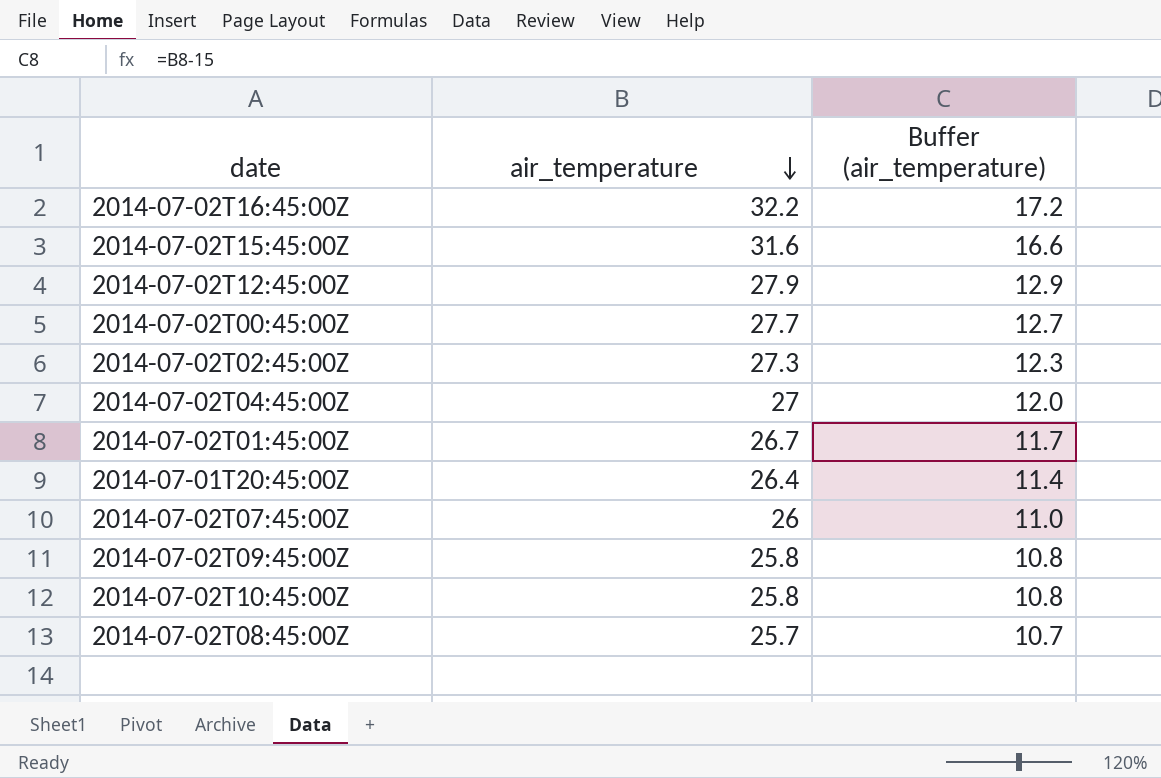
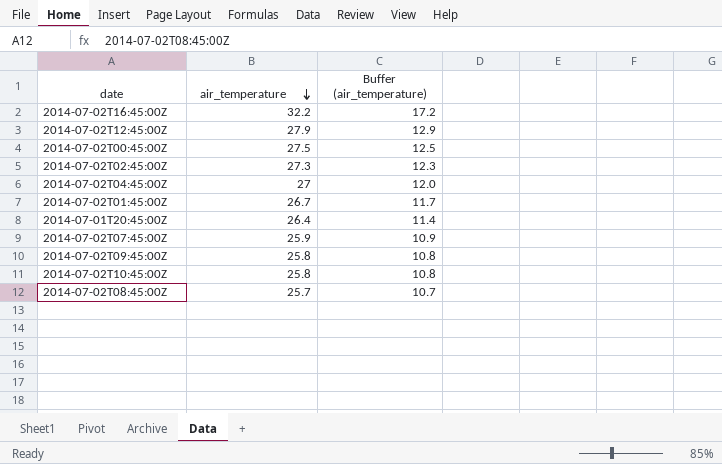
row 2014-07-02T15:45:00Z: 31.6 | 16.6 -> none
2014-07-02T00:45:00Z | air_temperature: 27.7 -> 27.5
2014-07-02T00:45:00Z | Buffer (air_temperature): 12.7 -> 12.5
2014-07-02T07:45:00Z | air_temperature: 26 -> 25.9
2014-07-02T07:45:00Z | Buffer (air_temperature): 11.0 -> 10.9

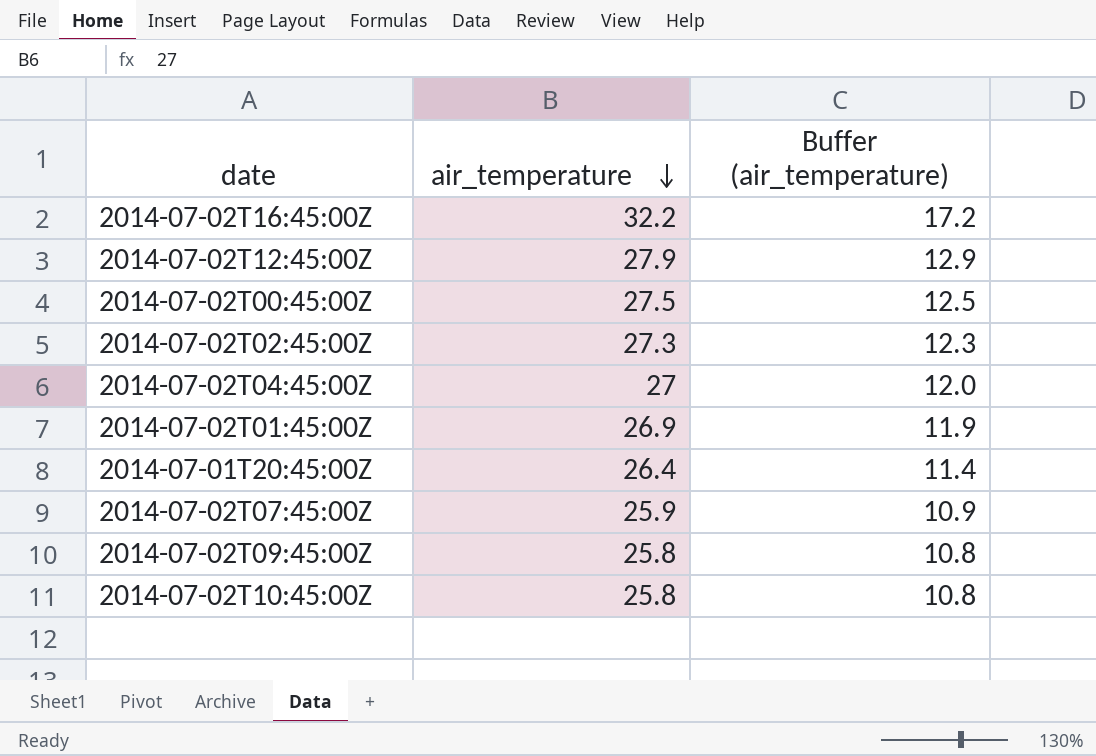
row 2014-07-02T08:45:00Z: 25.7 | 10.7 -> none
2014-07-02T01:45:00Z | air_temperature: 26.7 -> 26.9
2014-07-02T01:45:00Z | Buffer (air_temperature): 11.7 -> 11.9

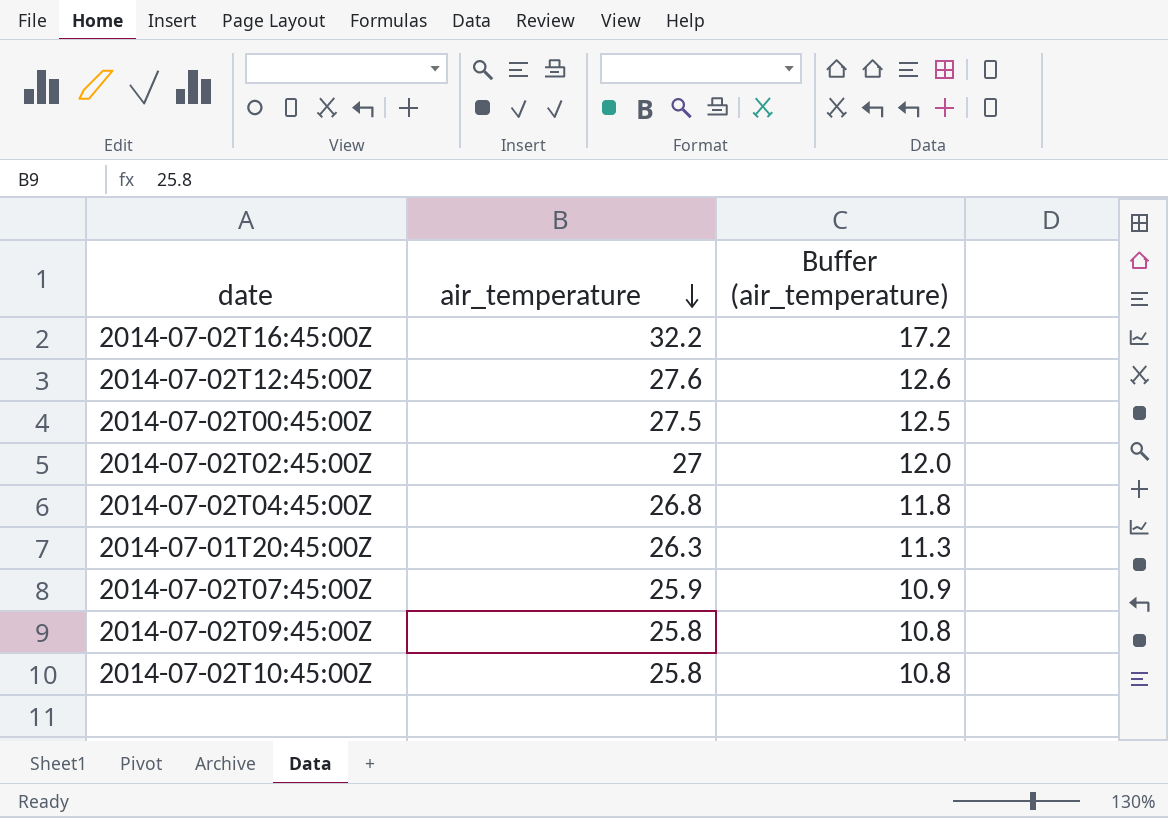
row 2014-07-02T01:45:00Z: 26.9 | 11.9 -> none
2014-07-02T12:45:00Z | air_temperature: 27.9 -> 27.6
2014-07-02T12:45:00Z | Buffer (air_temperature): 12.9 -> 12.6
2014-07-02T02:45:00Z | air_temperature: 27.3 -> 27
2014-07-02T02:45:00Z | Buffer (air_temperature): 12.3 -> 12.0
2014-07-02T04:45:00Z | air_temperature: 27 -> 26.8
2014-07-02T04:45:00Z | Buffer (air_temperature): 12.0 -> 11.8
2014-07-01T20:45:00Z | air_temperature: 26.4 -> 26.3
2014-07-01T20:45:00Z | Buffer (air_temperature): 11.4 -> 11.3

